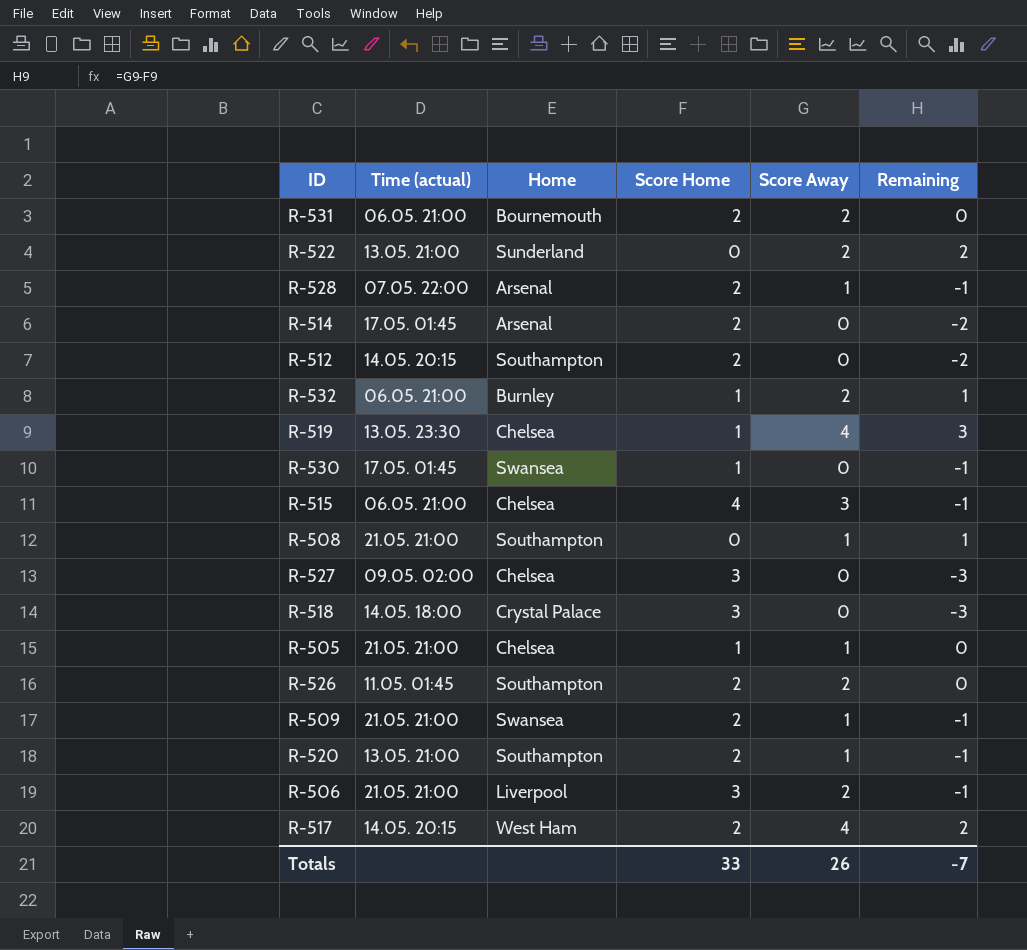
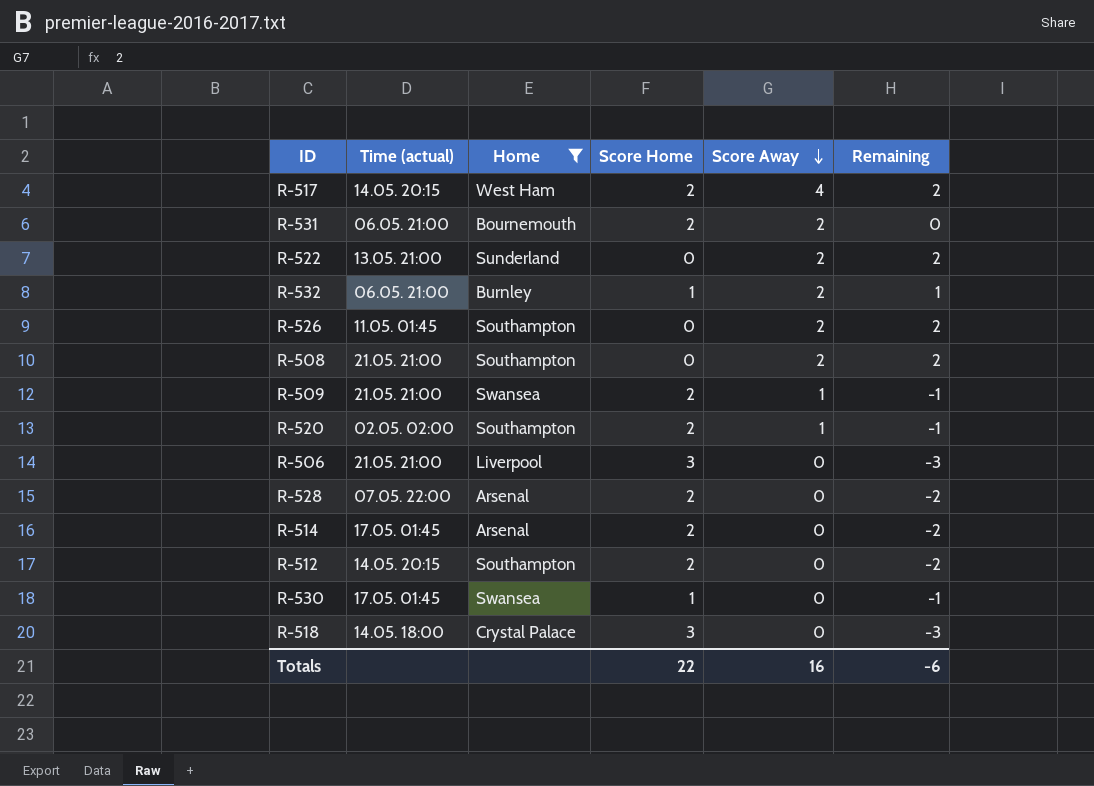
filter: none -> Home != Chelsea
row order: none -> Score Away descending
R-526 | Score Home: 2 -> 0
R-526 | Remaining: 0 -> 2
R-508 | Score Away: 1 -> 2
R-508 | Remaining: 1 -> 2
R-520 | Time (actual): 13.05. 21:00 -> 02.05. 02:00
R-506 | Score Away: 2 -> 0
R-506 | Remaining: -1 -> -3
R-528 | Score Away: 1 -> 0
R-528 | Remaining: -1 -> -2
Totals | Score Home: 33 -> 22
Totals | Score Away: 26 -> 16
Totals | Remaining: -7 -> -6

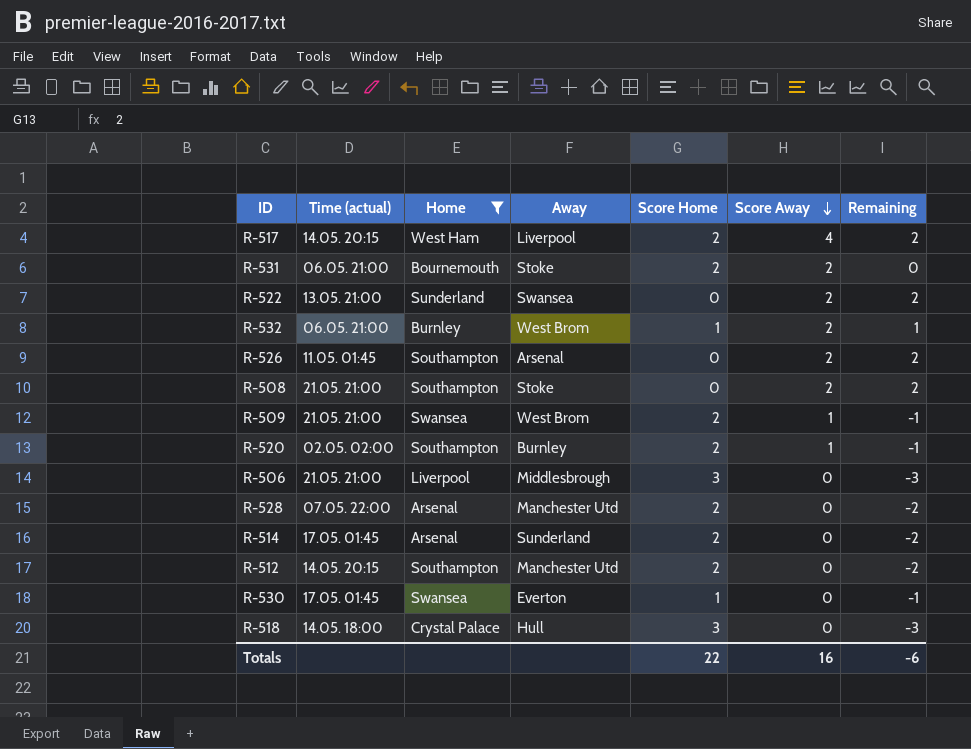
column Away | position: none -> 4

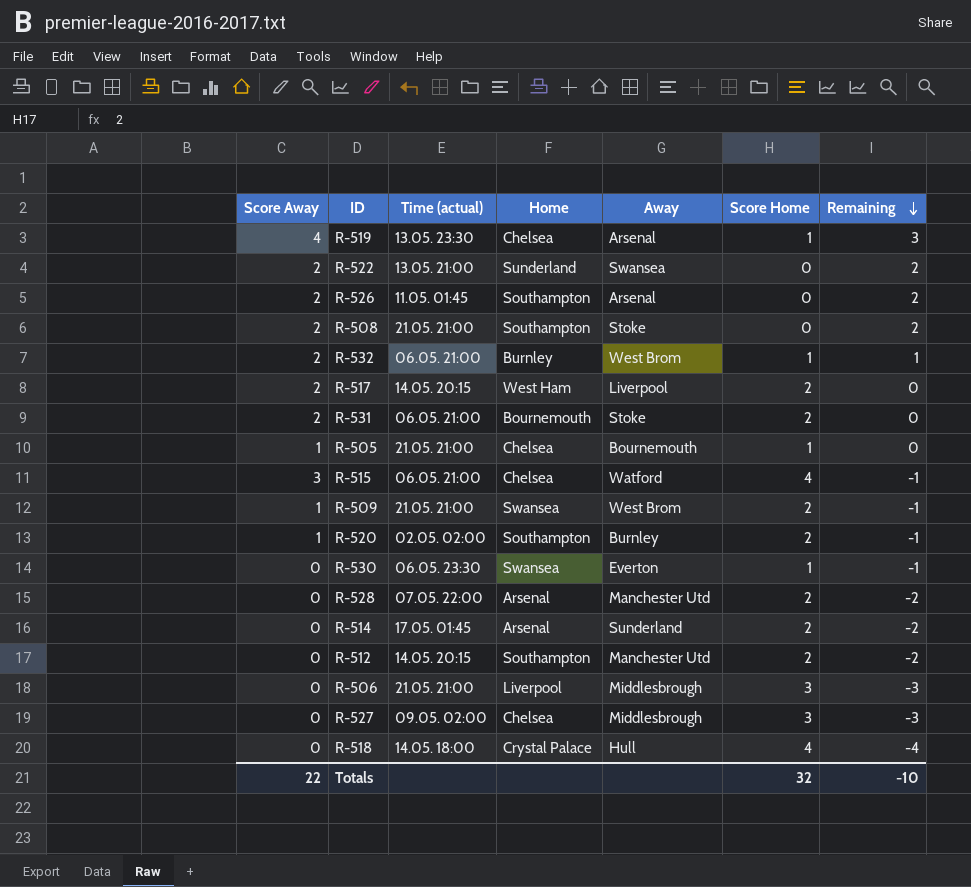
filter: Home != Chelsea -> none
row order: Score Away descending -> Remaining descending
column Score Away | position: 6 -> 1
R-517 | Score Away: 4 -> 2
R-517 | Remaining: 2 -> 0
R-530 | Time (actual): 17.05. 01:45 -> 06.05. 23:30
R-518 | Score Home: 3 -> 4
R-518 | Remaining: -3 -> -4
Totals | Score Away: 16 -> 22
Totals | Score Home: 22 -> 32
Totals | Remaining: -6 -> -10

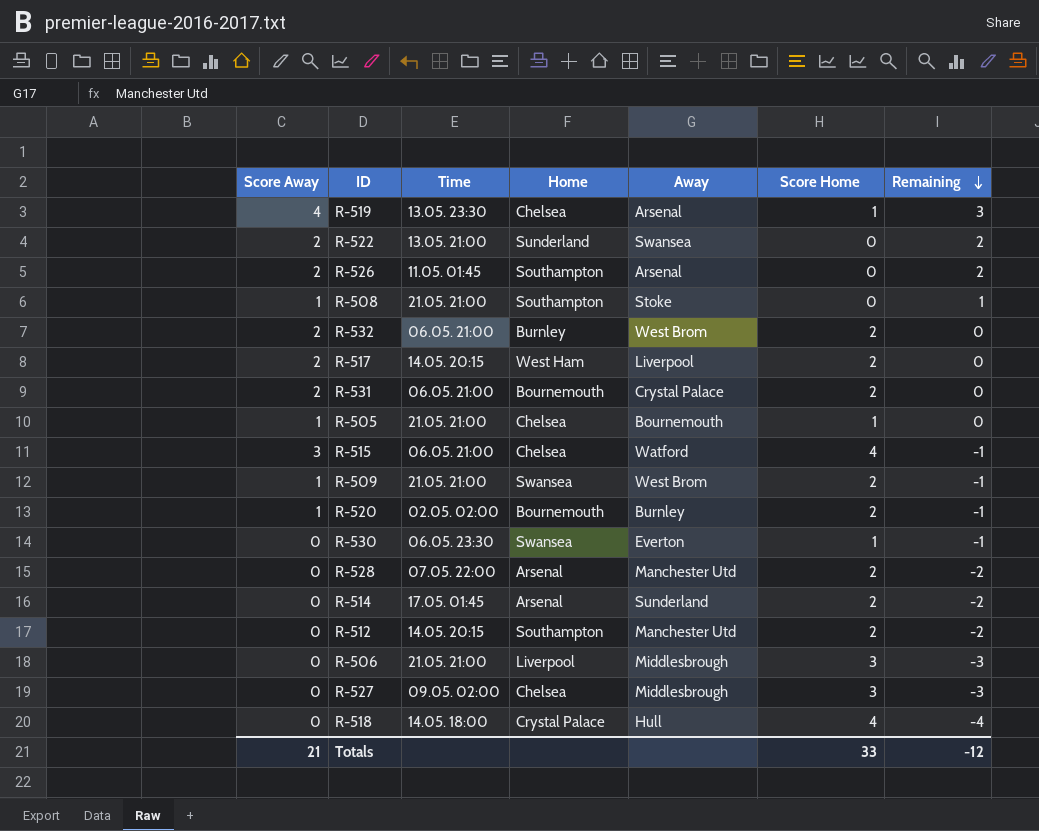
column name: Time (actual) -> Time
R-508 | Score Away: 2 -> 1
R-508 | Remaining: 2 -> 1
R-532 | Score Home: 1 -> 2
R-532 | Remaining: 1 -> 0
R-531 | Away: Stoke -> Crystal Palace
R-520 | Home: Southampton -> Bournemouth
Totals | Score Away: 22 -> 21
Totals | Score Home: 32 -> 33
Totals | Remaining: -10 -> -12

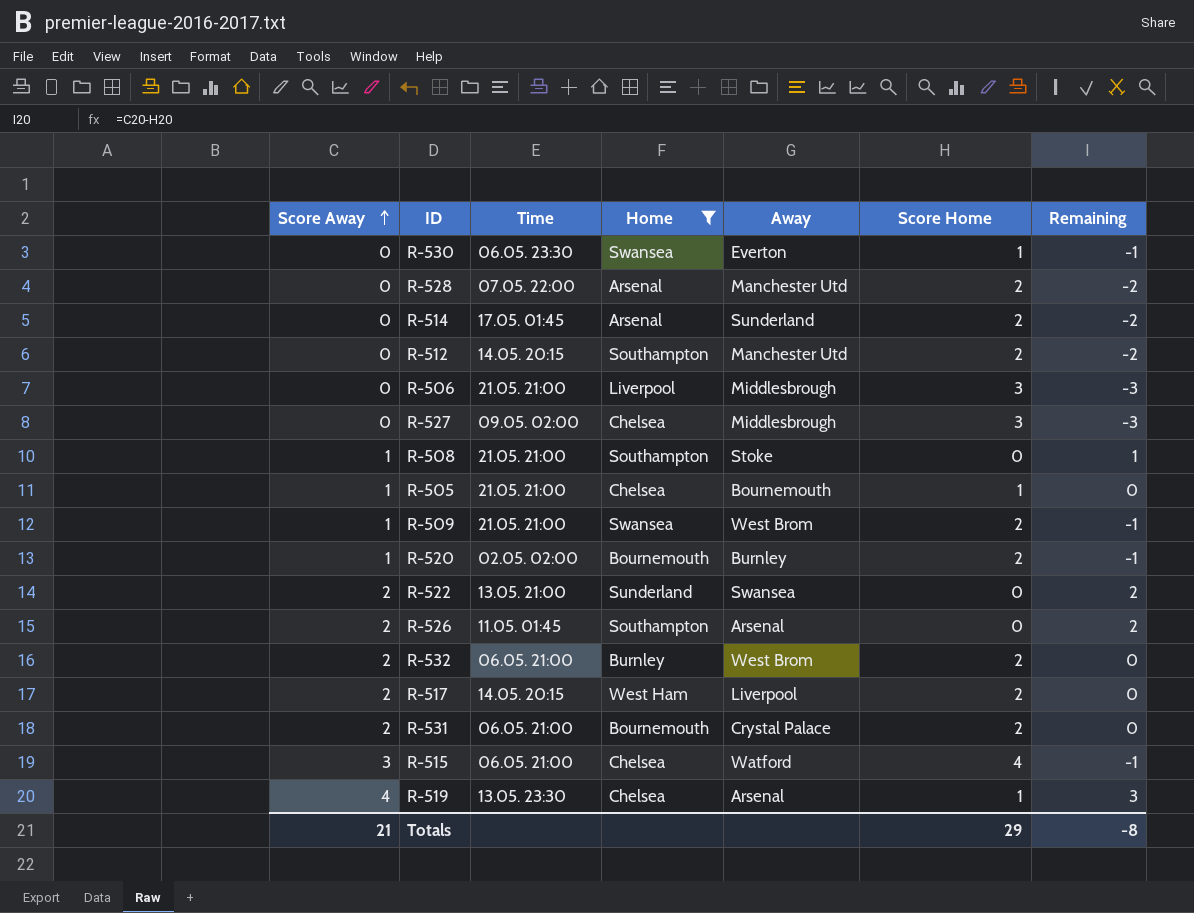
filter: none -> Home != Crystal Palace
row order: Remaining descending -> Score Away ascending
Totals | Score Home: 33 -> 29
Totals | Remaining: -12 -> -8

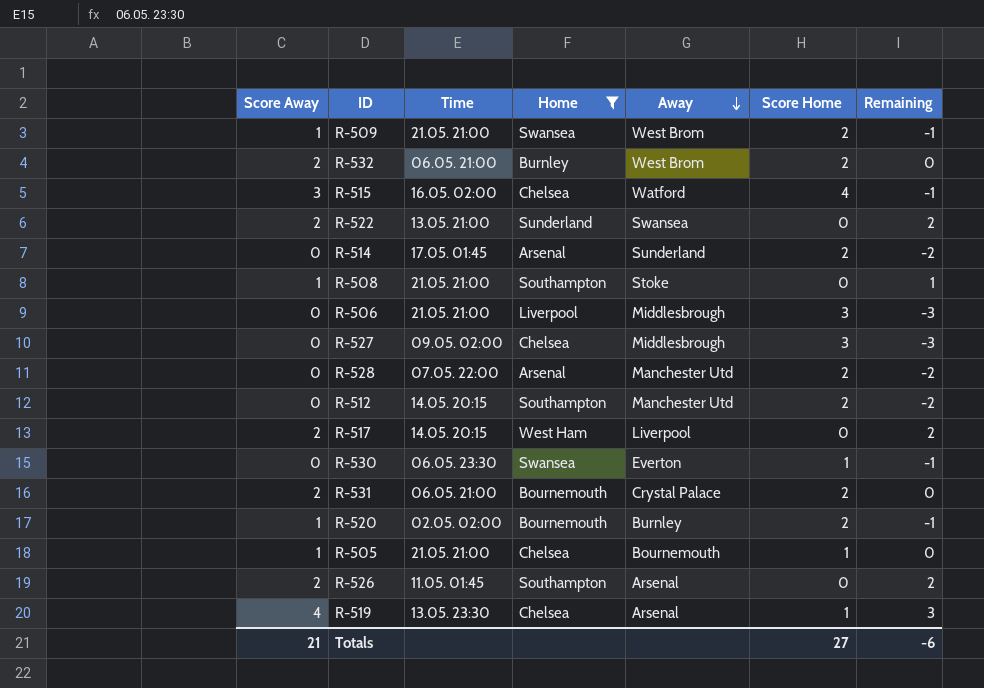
row order: Score Away ascending -> Away descending
R-515 | Time: 06.05. 21:00 -> 16.05. 02:00
R-517 | Score Home: 2 -> 0
R-517 | Remaining: 0 -> 2
Totals | Score Home: 29 -> 27
Totals | Remaining: -8 -> -6

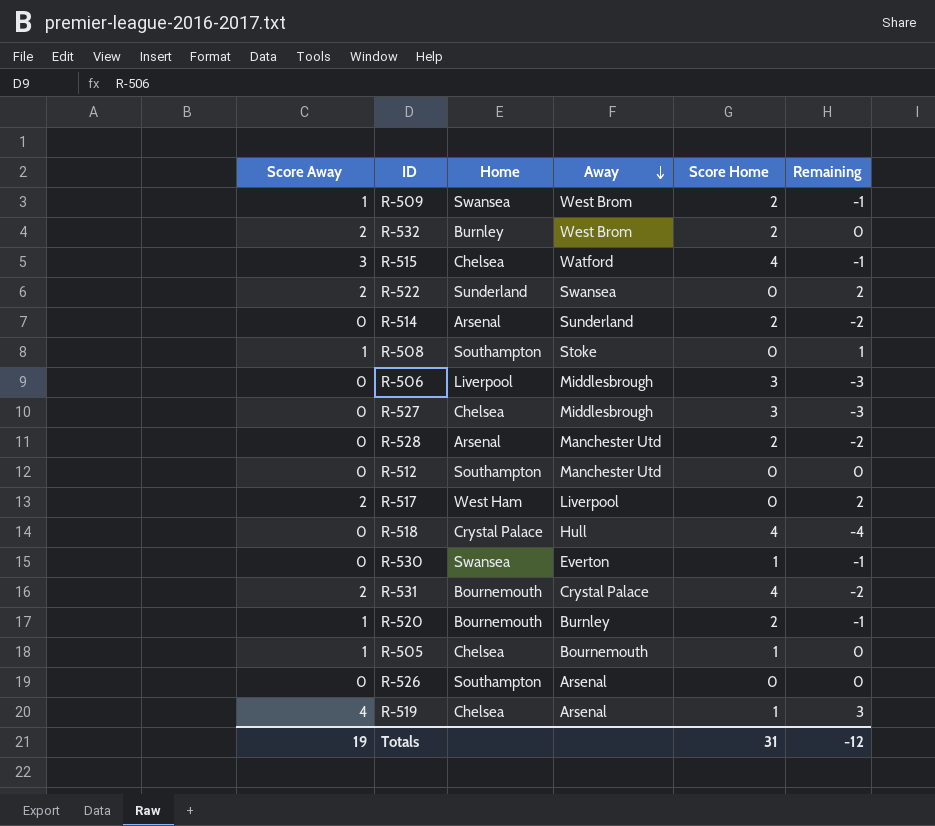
filter: Home != Crystal Palace -> none
column Time | position: 3 -> none
R-512 | Score Home: 2 -> 0
R-512 | Remaining: -2 -> 0
R-531 | Score Home: 2 -> 4
R-531 | Remaining: 0 -> -2
R-526 | Score Away: 2 -> 0
R-526 | Remaining: 2 -> 0
Totals | Score Away: 21 -> 19
Totals | Score Home: 27 -> 31
Totals | Remaining: -6 -> -12

